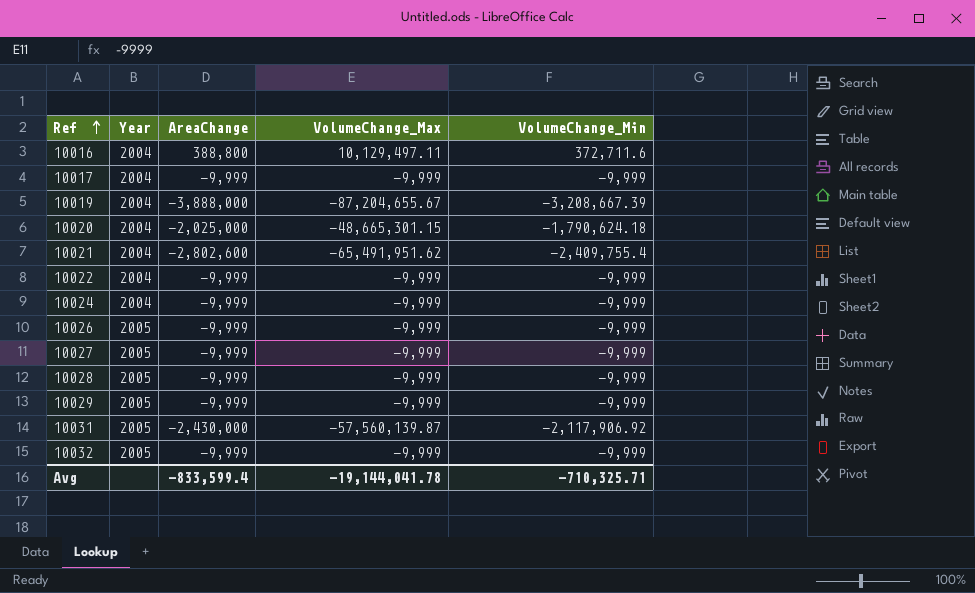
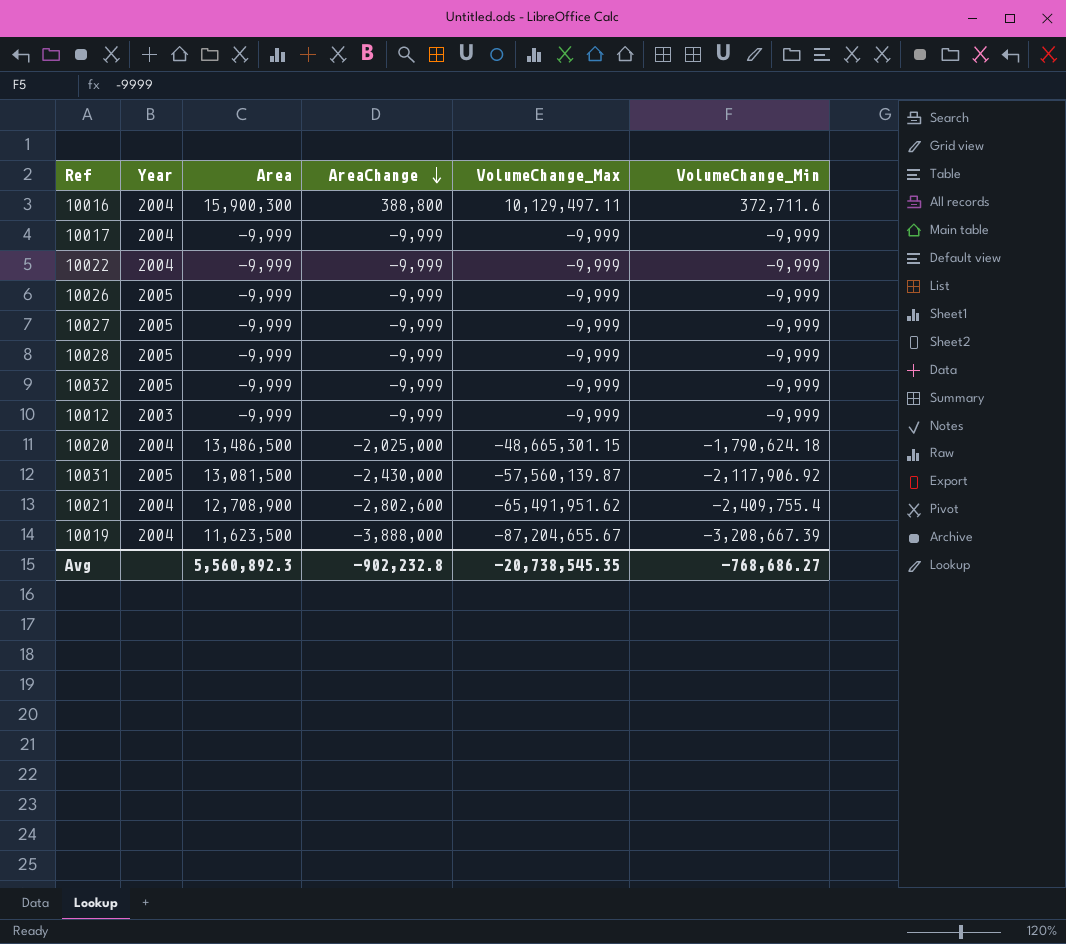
row order: Ref ascending -> AreaChange descending
column Area | position: none -> 3
row 10024: 2004 | -9,999 | -9,999 | -9,999 -> none
row 10029: 2005 | -9,999 | -9,999 | -9,999 -> none
row 10012: none -> 2003 | -9,999 | -9,999 | -9,999 | -9,999
Avg | AreaChange: -833,599.4 -> -902,232.8
Avg | VolumeChange_Max: -19,144,041.78 -> -20,738,545.35
Avg | VolumeChange_Min: -710,325.71 -> -768,686.27

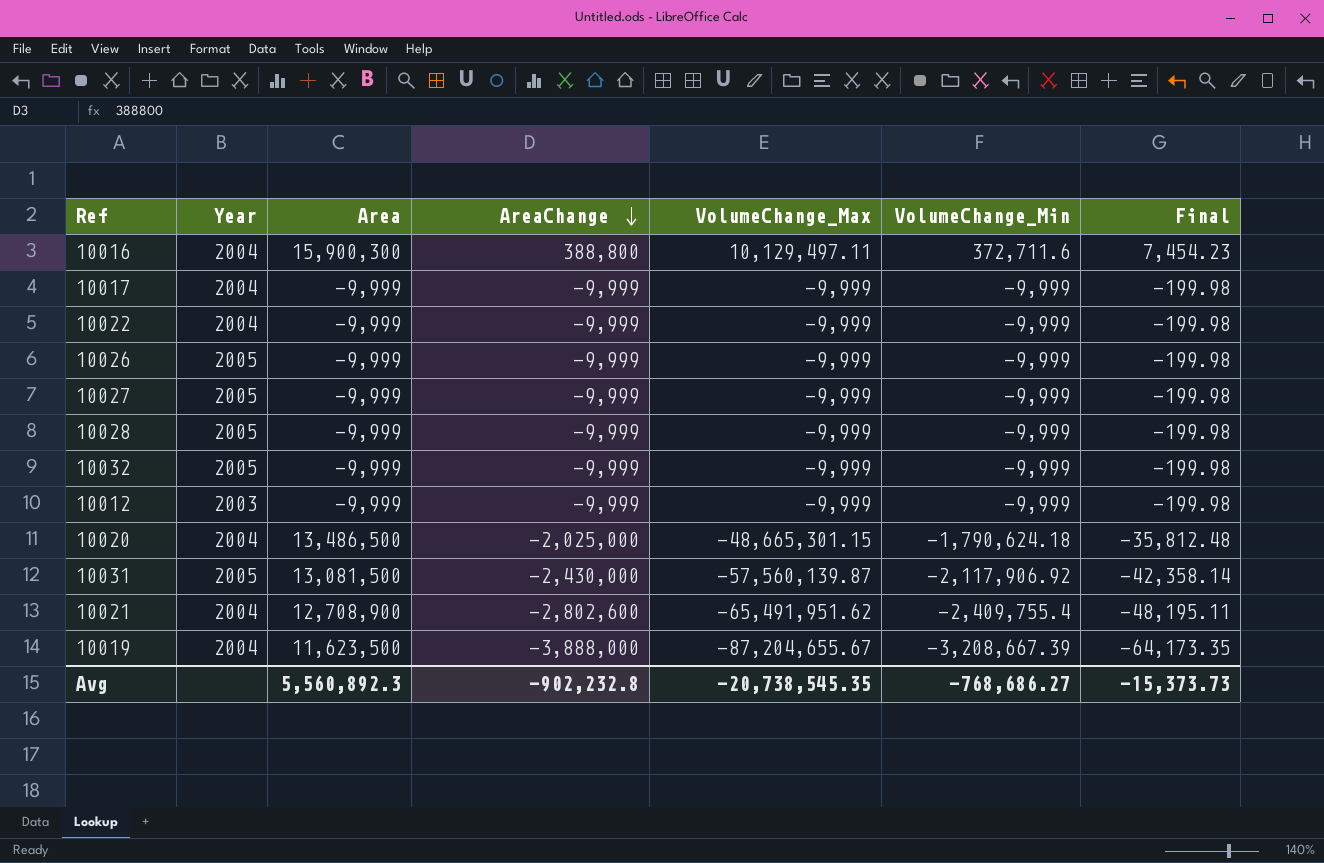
column Final | formula: none -> [VolumeChange_Min] * 0.02

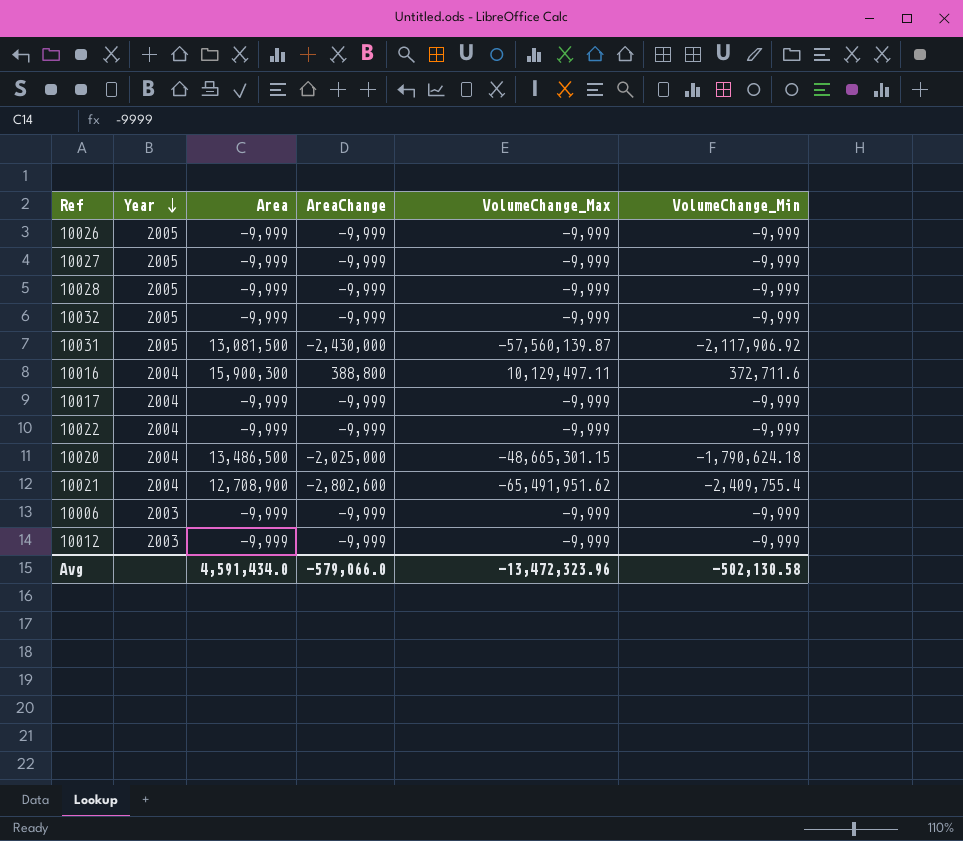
row order: AreaChange descending -> Year descending
column Final | formula: [VolumeChange_Min] * 0.02 -> none
row 10019: 2004 | 11,623,500 | -3,888,000 | -87,204,655.67 | -3,208,667.39 | -64,173.35 -> none
row 10006: none -> 2003 | -9,999 | -9,999 | -9,999 | -9,999
Avg | Area: 5,560,892.3 -> 4,591,434.0
Avg | AreaChange: -902,232.8 -> -579,066.0
Avg | VolumeChange_Max: -20,738,545.35 -> -13,472,323.96
Avg | VolumeChange_Min: -768,686.27 -> -502,130.58

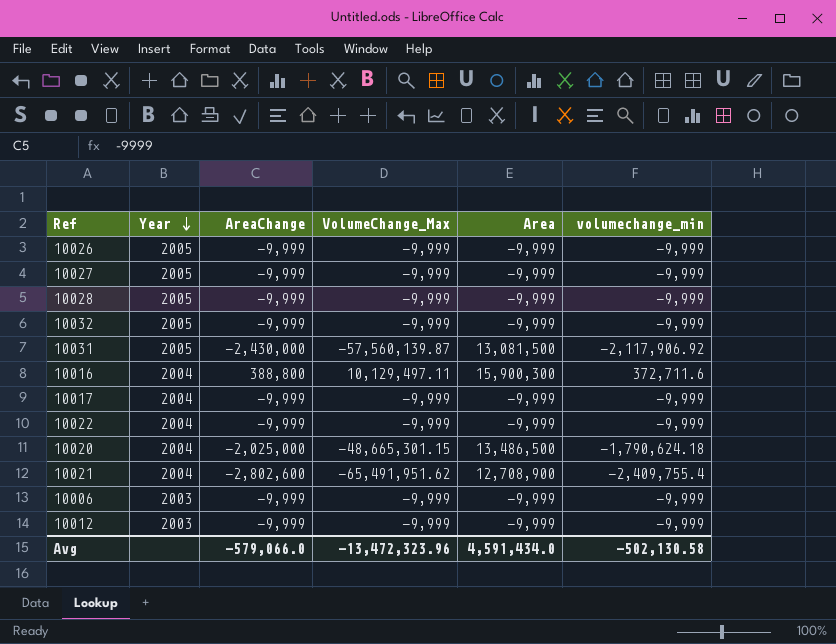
column Area | position: 3 -> 5
column name: VolumeChange_Min -> volumechange_min

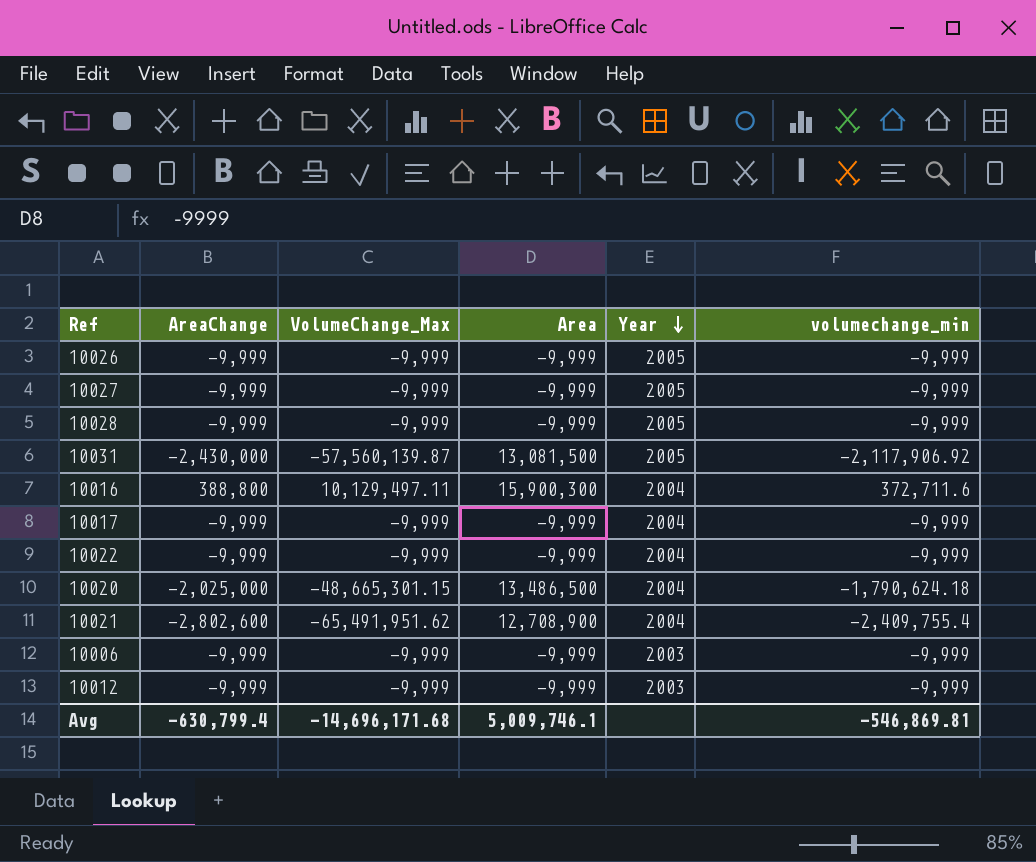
column Year | position: 2 -> 5
row 10032: 2005 | -9,999 | -9,999 | -9,999 | -9,999 -> none
Avg | AreaChange: -579,066.0 -> -630,799.4
Avg | VolumeChange_Max: -13,472,323.96 -> -14,696,171.68
Avg | Area: 4,591,434.0 -> 5,009,746.1
Avg | volumechange_min: -502,130.58 -> -546,869.81

